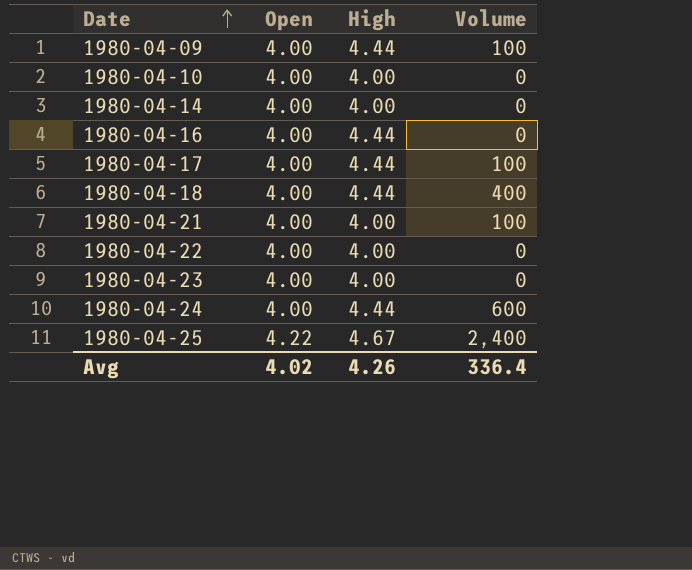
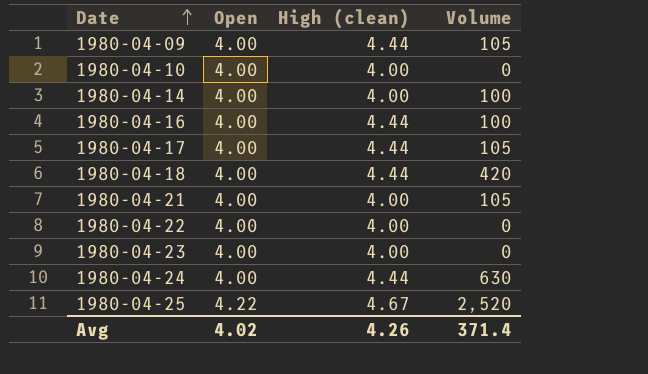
column name: High -> High (clean)
1980-04-09 | Volume: 100 -> 105
1980-04-14 | Volume: 0 -> 100
1980-04-16 | Volume: 0 -> 100
1980-04-17 | Volume: 100 -> 105
1980-04-18 | Volume: 400 -> 420
1980-04-21 | Volume: 100 -> 105
1980-04-24 | Volume: 600 -> 630
1980-04-25 | Volume: 2,400 -> 2,520
Avg | Volume: 336.4 -> 371.4

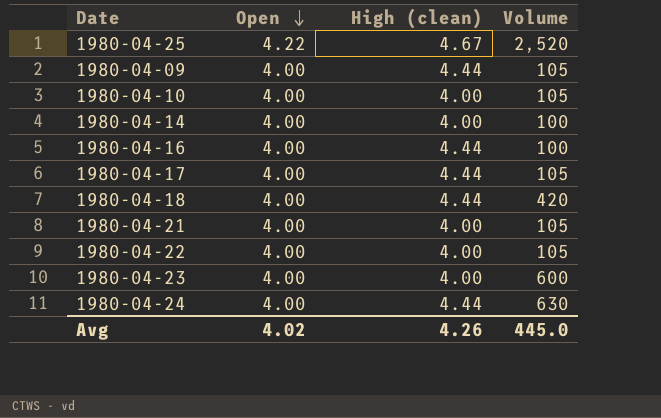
row order: Date ascending -> Open descending
1980-04-10 | Volume: 0 -> 105
1980-04-22 | Volume: 0 -> 105
1980-04-23 | Volume: 0 -> 600
Avg | Volume: 371.4 -> 445.0

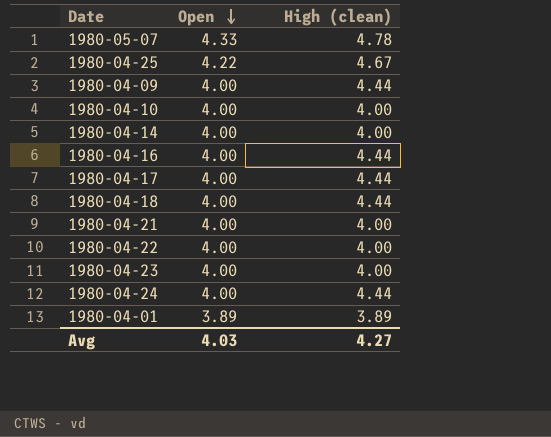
column Volume | position: 4 -> none
row 1980-05-07: none -> 4.33 | 4.78
row 1980-04-01: none -> 3.89 | 3.89
Avg | Open: 4.02 -> 4.03
Avg | High (clean): 4.26 -> 4.27

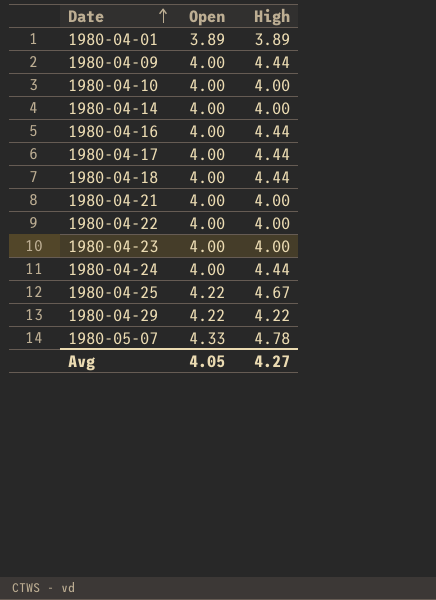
row order: Open descending -> Date ascending
column name: High (clean) -> High
row 1980-04-29: none -> 4.22 | 4.22
Avg | Open: 4.03 -> 4.05

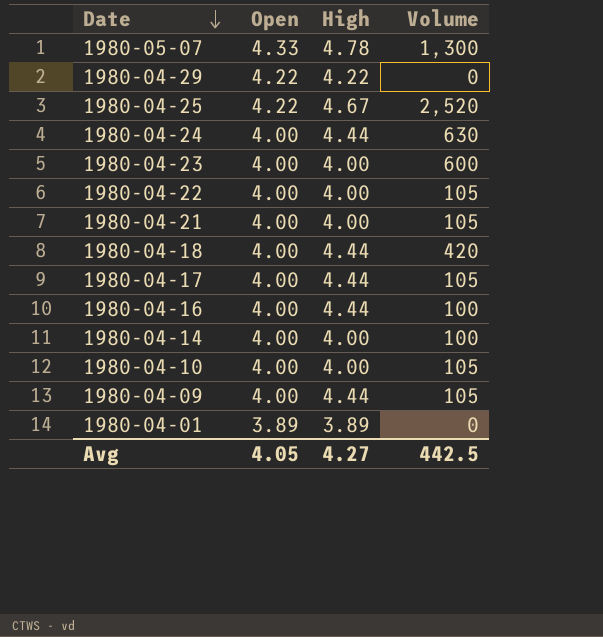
row order: Date ascending -> Date descending
column Volume | position: none -> 4

